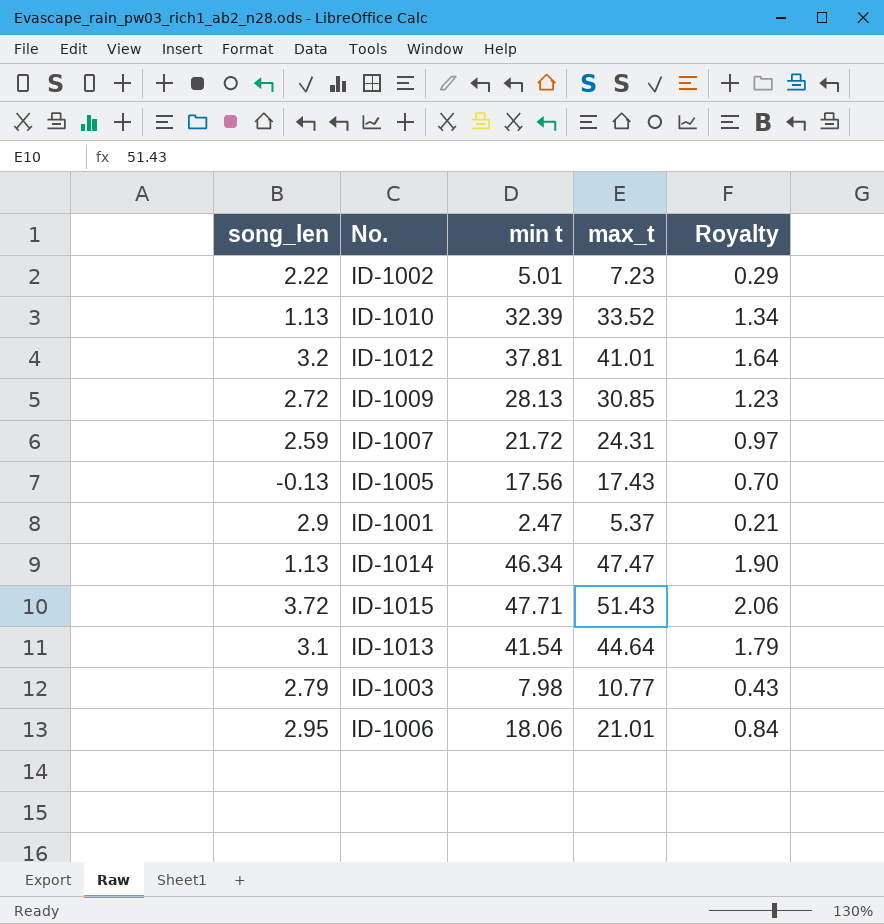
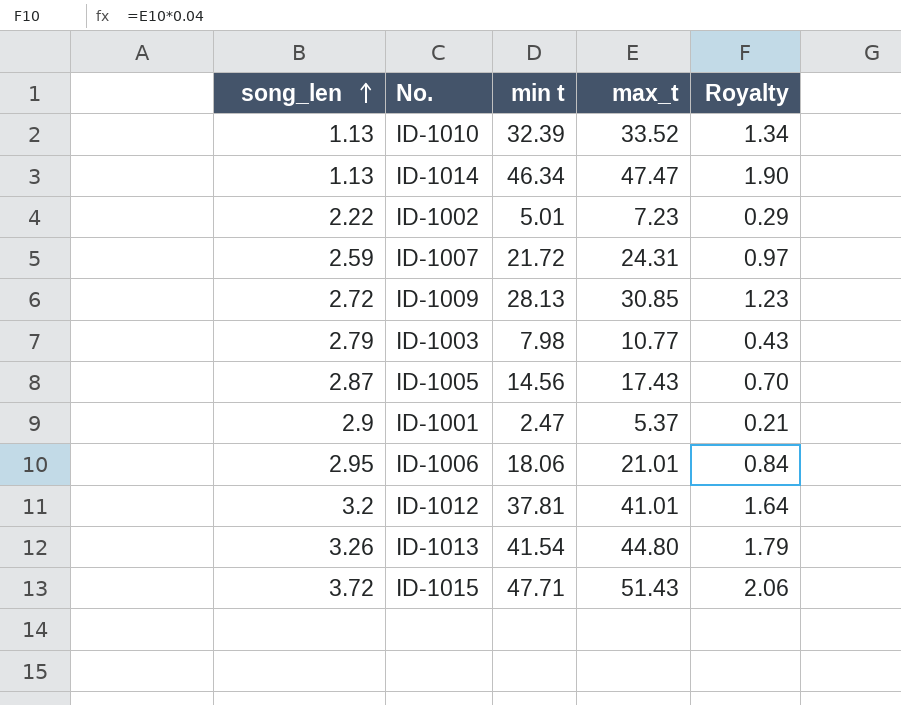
row order: none -> song_len ascending
ID-1005 | song_len: -0.13 -> 2.87
ID-1005 | min t: 17.56 -> 14.56
ID-1013 | song_len: 3.1 -> 3.26
ID-1013 | max_t: 44.64 -> 44.80

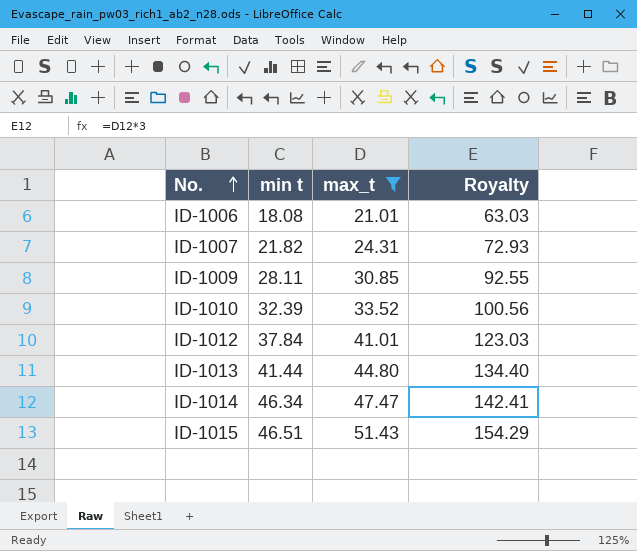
filter: none -> max_t >= 21.01
row order: song_len ascending -> No. ascending
column song_len | formula: [max_t] - [min t] -> none
column Royalty | formula: [max_t] * 0.04 -> [max_t] * 3
ID-1006 | min t: 18.06 -> 18.08
ID-1007 | min t: 21.72 -> 21.82
ID-1009 | min t: 28.13 -> 28.11
ID-1012 | min t: 37.81 -> 37.84
ID-1013 | min t: 41.54 -> 41.44
ID-1015 | min t: 47.71 -> 46.51

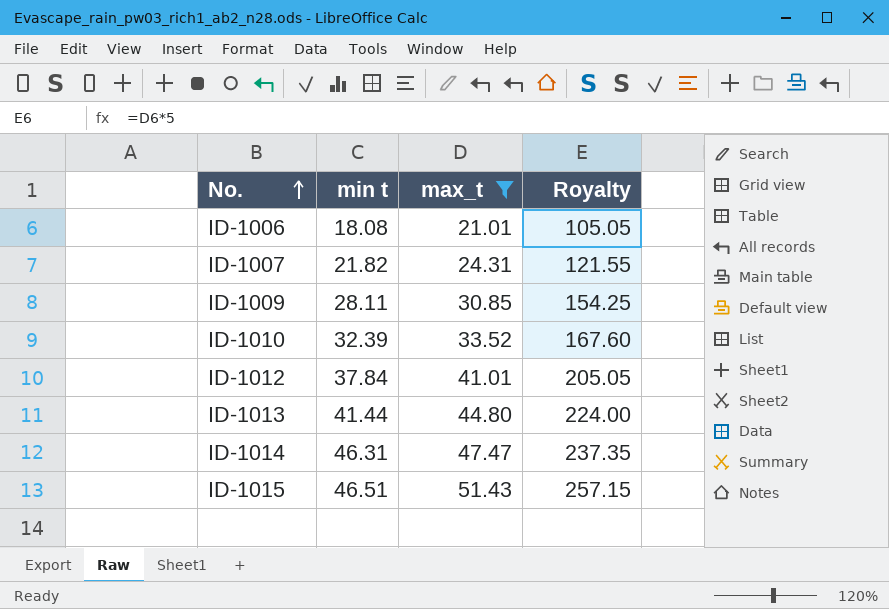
column Royalty | formula: [max_t] * 3 -> [max_t] * 5
ID-1014 | min t: 46.34 -> 46.31

